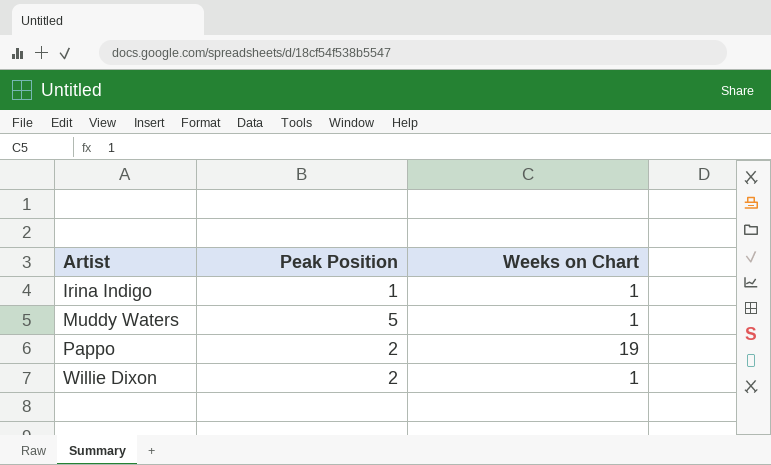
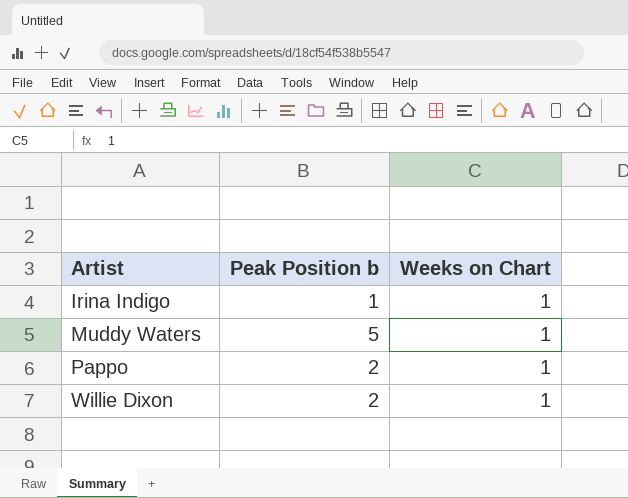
column name: Peak Position -> Peak Position b
Pappo | Weeks on Chart: 19 -> 1

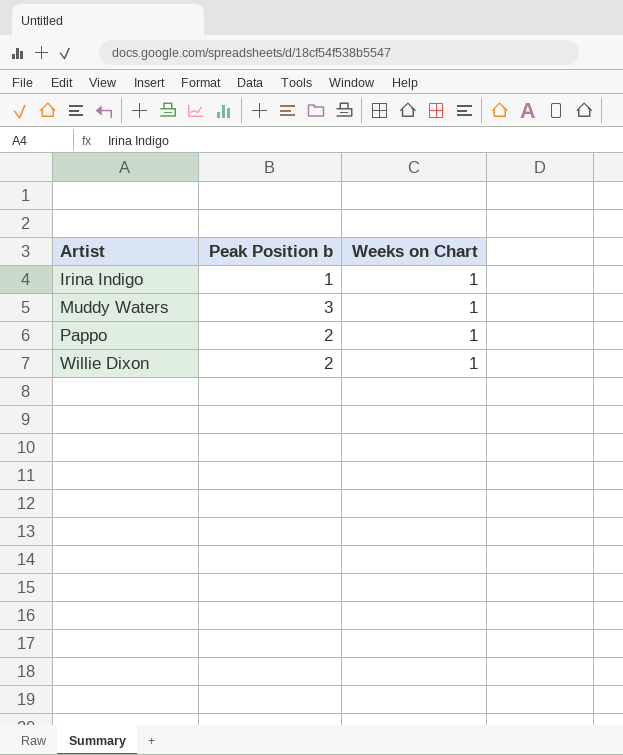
Muddy Waters | Peak Position b: 5 -> 3

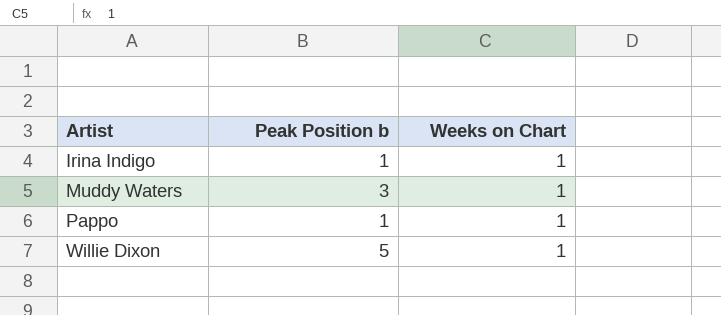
Pappo | Peak Position b: 2 -> 1
Willie Dixon | Peak Position b: 2 -> 5

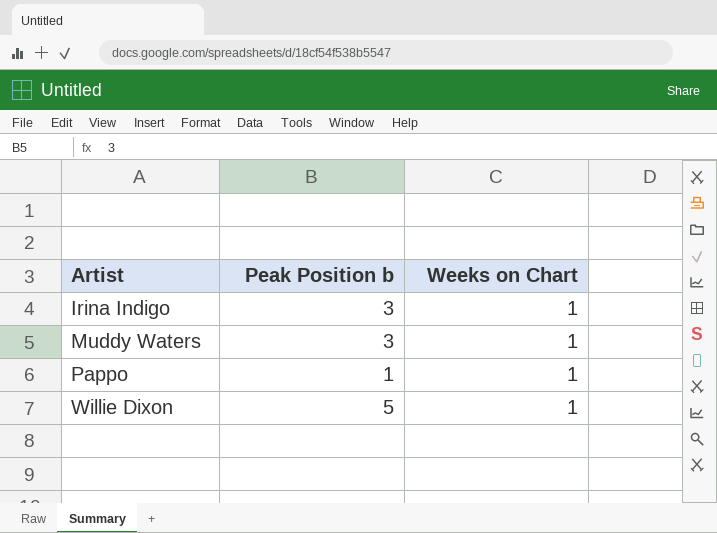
Irina Indigo | Peak Position b: 1 -> 3

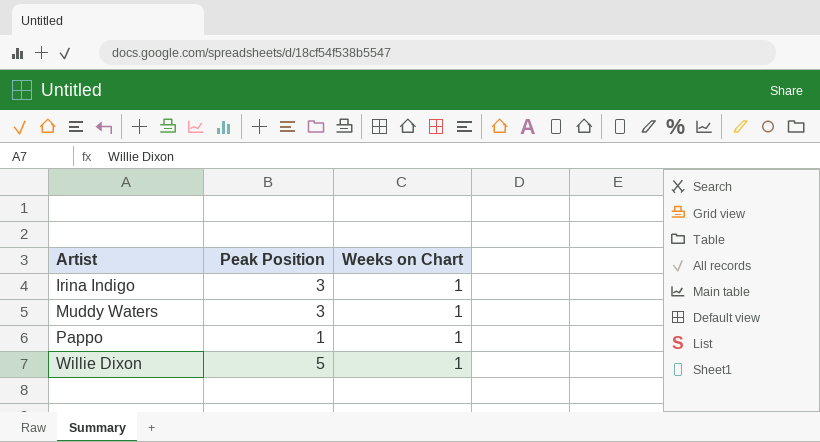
column name: Peak Position b -> Peak Position

